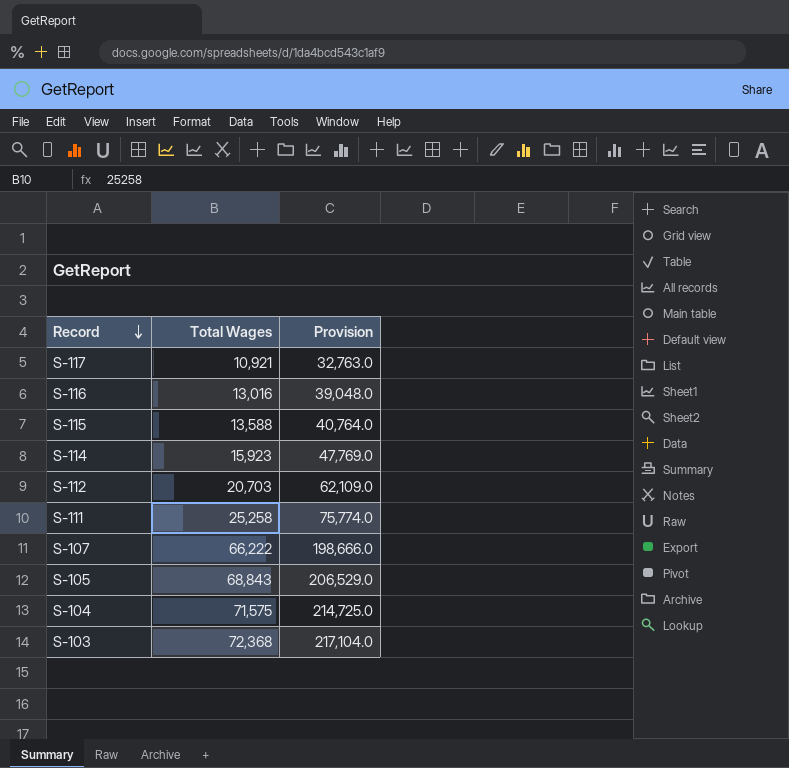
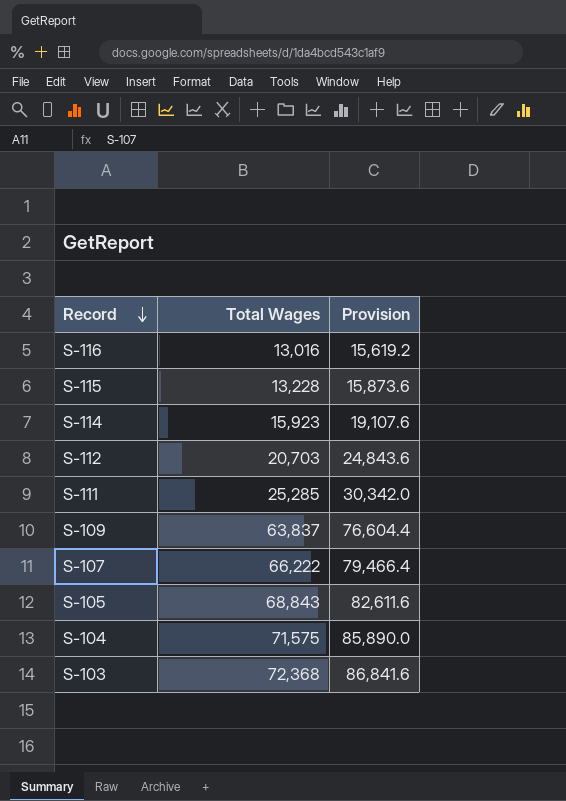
column Provision | formula: [Total Wages] * 3 -> [Total Wages] * 1.2
row S-117: 10,921 | 32,763.0 -> none
S-115 | Total Wages: 13,588 -> 13,228
S-111 | Total Wages: 25,258 -> 25,285
row S-109: none -> 63,837 | 76,604.4

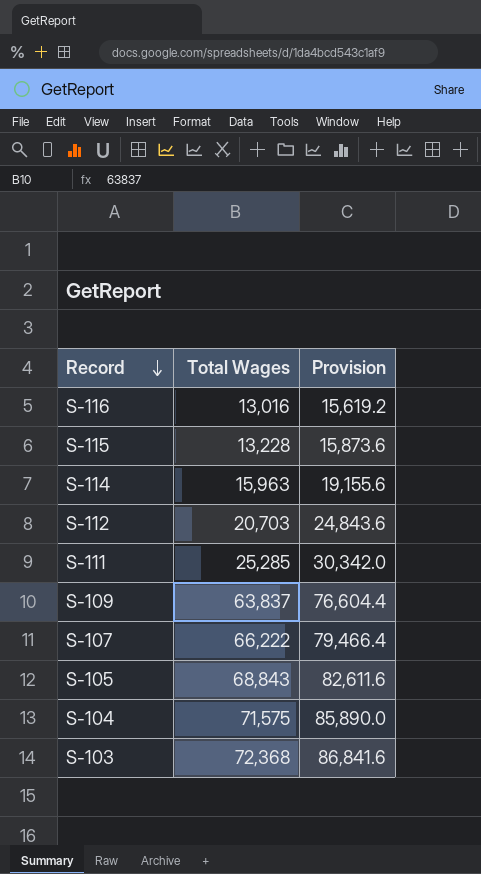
S-114 | Total Wages: 15,923 -> 15,963
S-114 | Provision: 19,107.6 -> 19,155.6

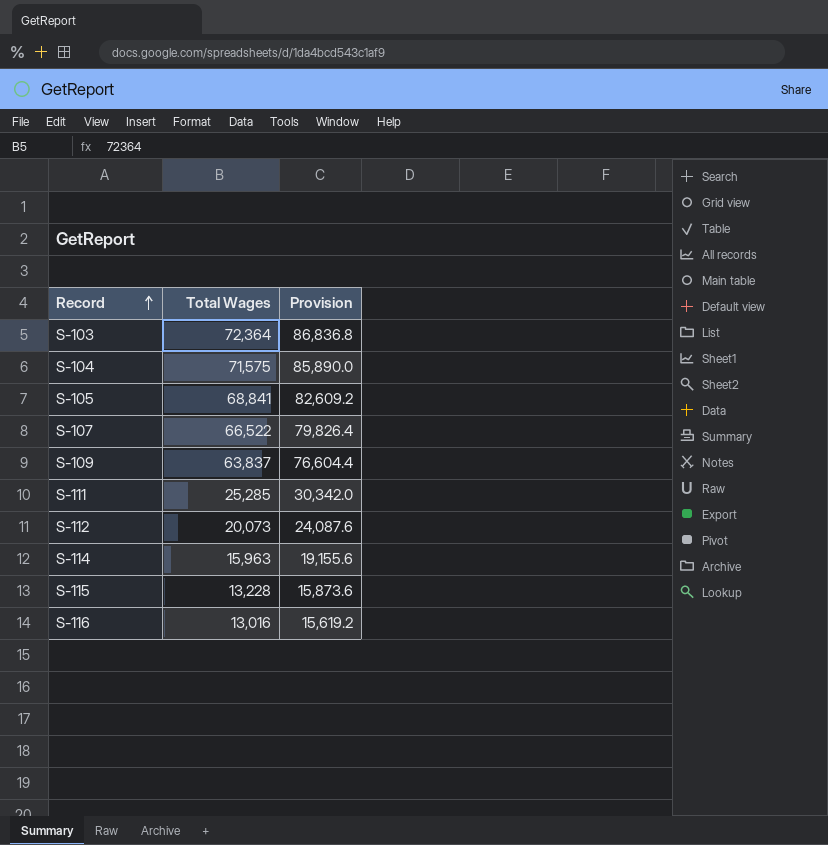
row order: Record descending -> Record ascending
S-103 | Total Wages: 72,368 -> 72,364
S-103 | Provision: 86,841.6 -> 86,836.8
S-105 | Total Wages: 68,843 -> 68,841
S-105 | Provision: 82,611.6 -> 82,609.2
S-107 | Total Wages: 66,222 -> 66,522
S-107 | Provision: 79,466.4 -> 79,826.4
S-112 | Total Wages: 20,703 -> 20,073
S-112 | Provision: 24,843.6 -> 24,087.6

